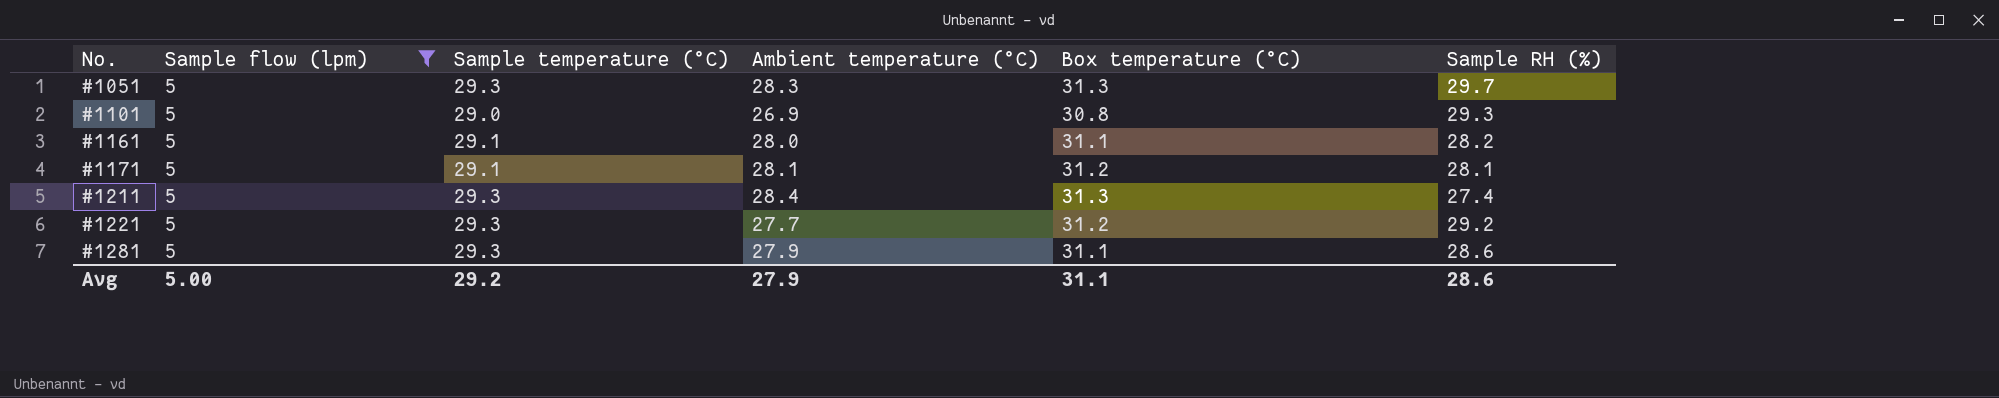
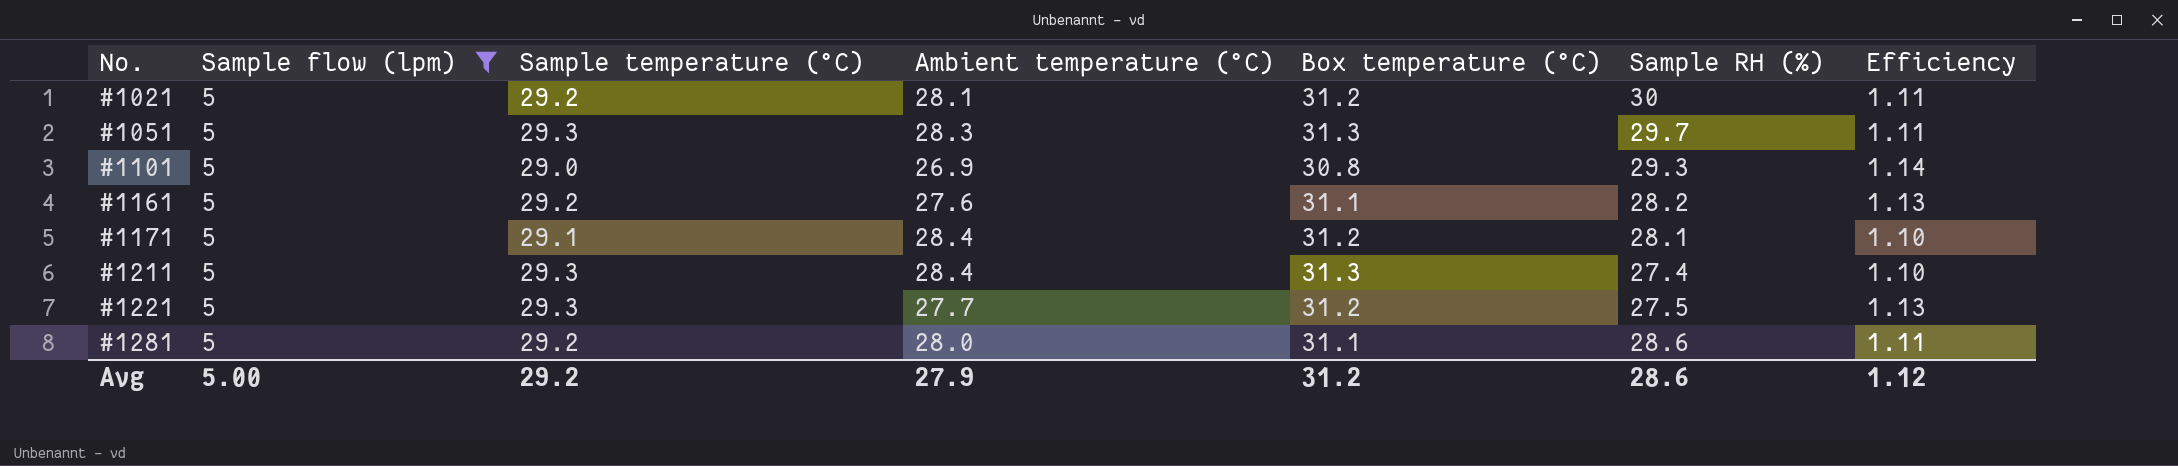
column Efficiency | formula: none -> [Box temperature (°C)] / [Ambient temperature (°C)]
row #1021: none -> 5 | 29.2 | 28.1 | 31.2 | 30 | 1.11
#1161 | Sample temperature (°C): 29.1 -> 29.2
#1161 | Ambient temperature (°C): 28.0 -> 27.6
#1171 | Ambient temperature (°C): 28.1 -> 28.4
#1221 | Sample RH (%): 29.2 -> 27.5
#1281 | Sample temperature (°C): 29.3 -> 29.2
#1281 | Ambient temperature (°C): 27.9 -> 28.0
Avg | Box temperature (°C): 31.1 -> 31.2

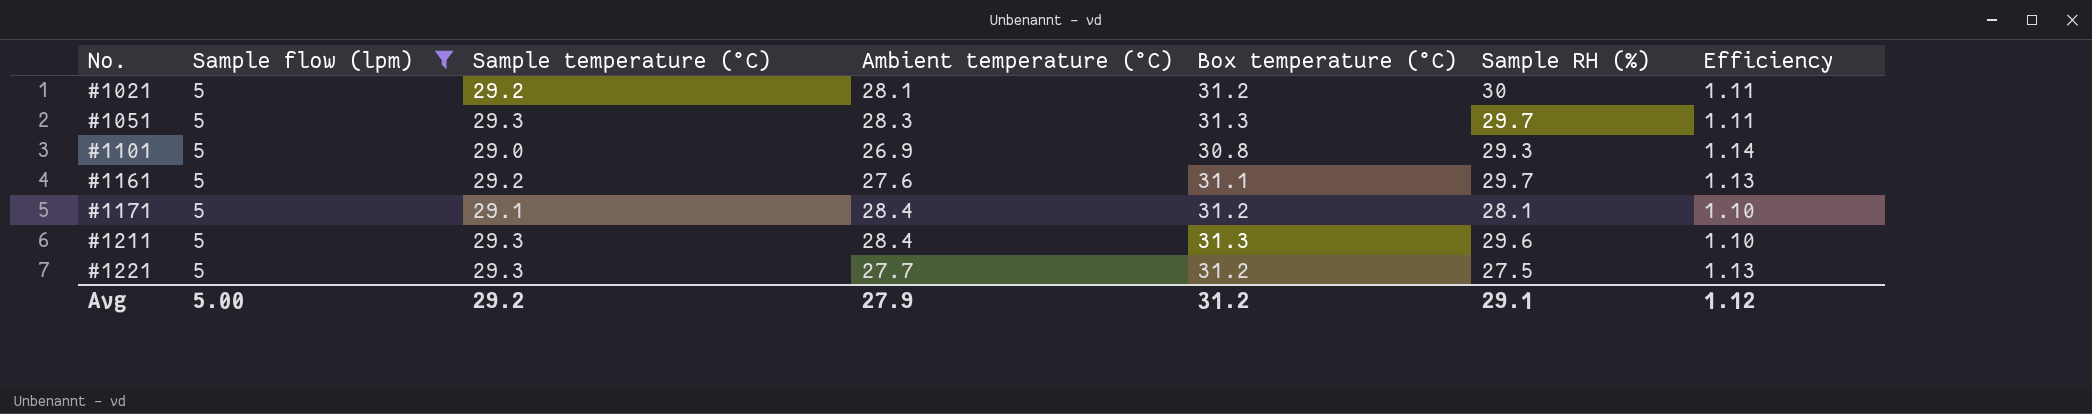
row #1281: 5 | 29.2 | 28.0 | 31.1 | 28.6 | 1.11 -> none
#1161 | Sample RH (%): 28.2 -> 29.7
#1211 | Sample RH (%): 27.4 -> 29.6
Avg | Sample RH (%): 28.6 -> 29.1

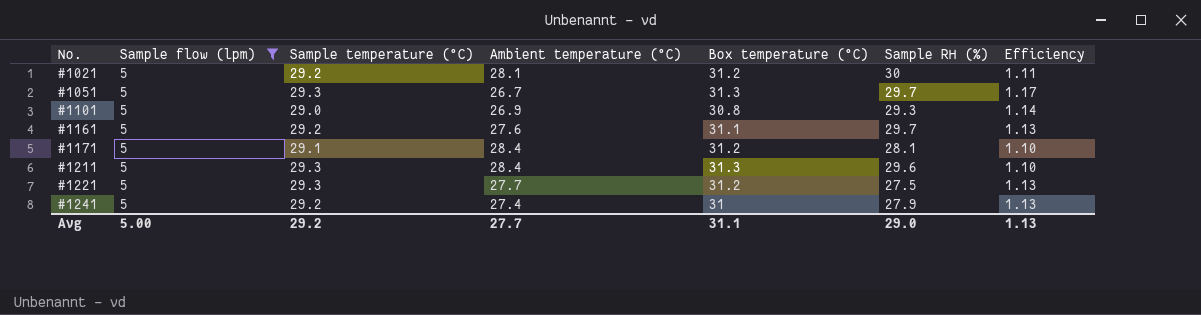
#1051 | Ambient temperature (°C): 28.3 -> 26.7
#1051 | Efficiency: 1.11 -> 1.17
row #1241: none -> 5 | 29.2 | 27.4 | 31 | 27.9 | 1.13
Avg | Ambient temperature (°C): 27.9 -> 27.7
Avg | Box temperature (°C): 31.2 -> 31.1
Avg | Sample RH (%): 29.1 -> 29.0
Avg | Efficiency: 1.12 -> 1.13

